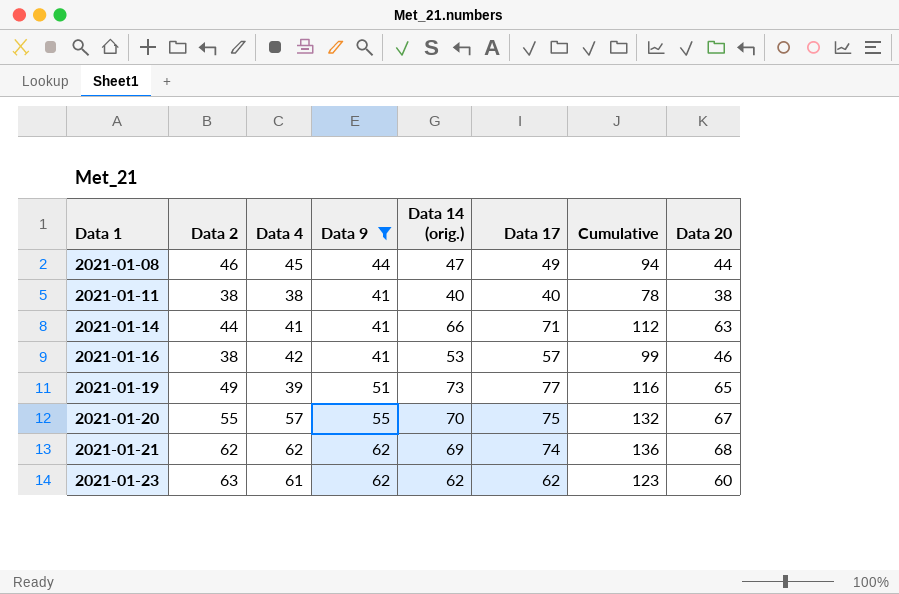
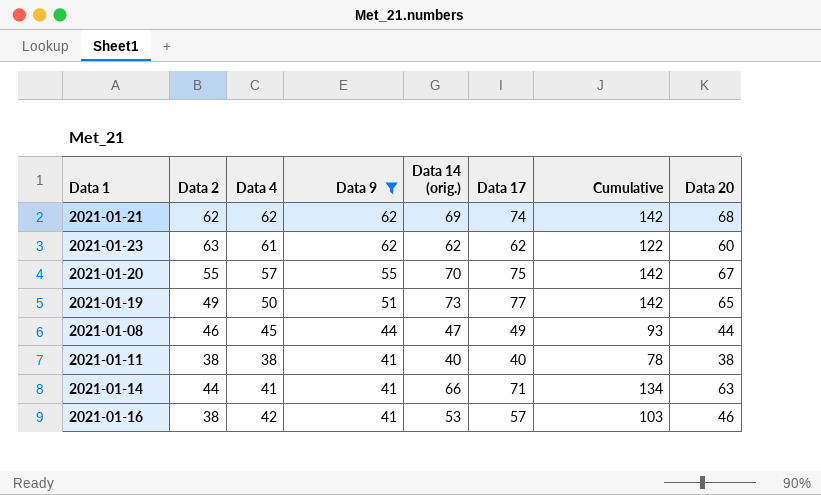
row order: Data 1 ascending -> Data 9 descending
column Cumulative | formula: [Data 4] + [Data 17] -> [Data 17] + [Data 20]
2021-01-19 | Data 4: 39 -> 50

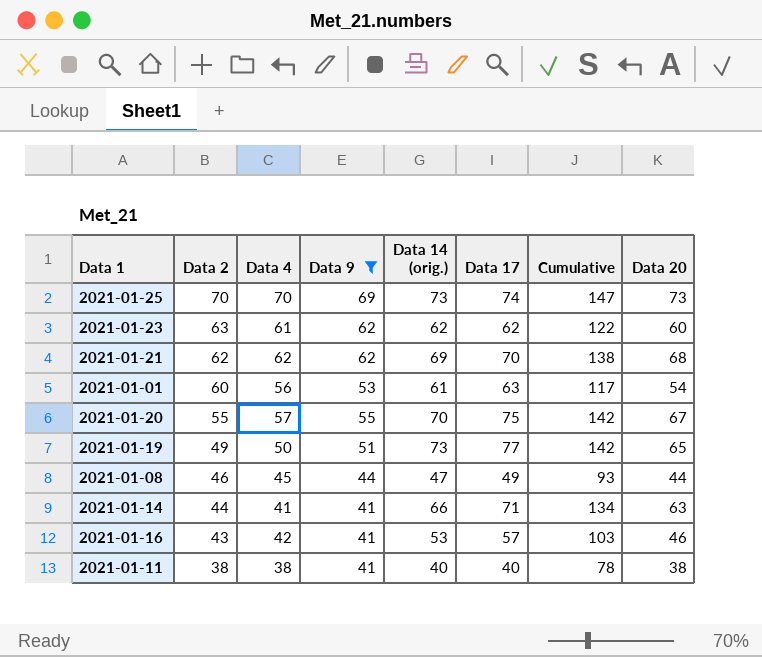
row order: Data 9 descending -> Data 2 descending
row 2021-01-25: none -> 70 | 70 | 69 | 73 | 74 | 147 | 73
2021-01-21 | Data 17: 74 -> 70
2021-01-21 | Cumulative: 142 -> 138
row 2021-01-01: none -> 60 | 56 | 53 | 61 | 63 | 117 | 54
2021-01-16 | Data 2: 38 -> 43

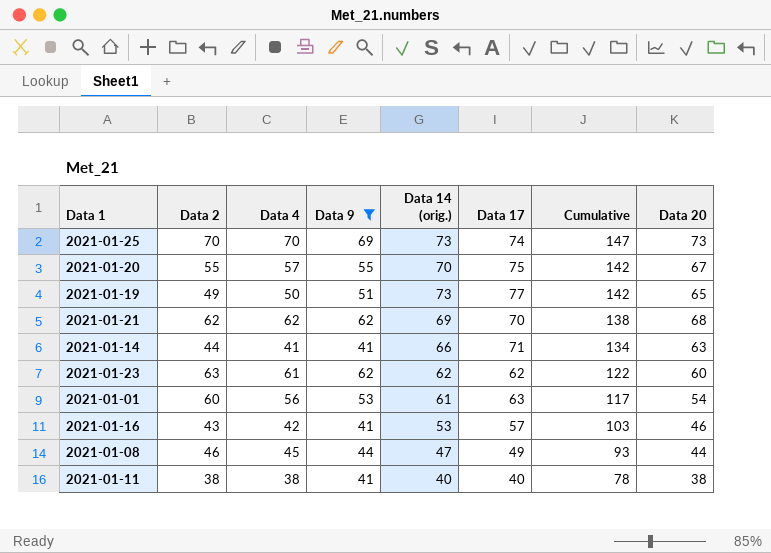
row order: Data 2 descending -> Cumulative descending

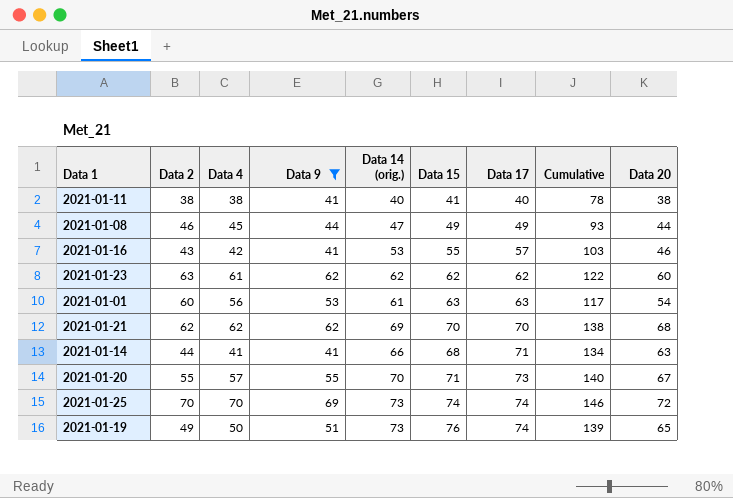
row order: Cumulative descending -> Data 17 ascending
column Data 15 | position: none -> 6
2021-01-20 | Data 17: 75 -> 73
2021-01-20 | Cumulative: 142 -> 140
2021-01-25 | Cumulative: 147 -> 146
2021-01-25 | Data 20: 73 -> 72
2021-01-19 | Data 17: 77 -> 74
2021-01-19 | Cumulative: 142 -> 139

